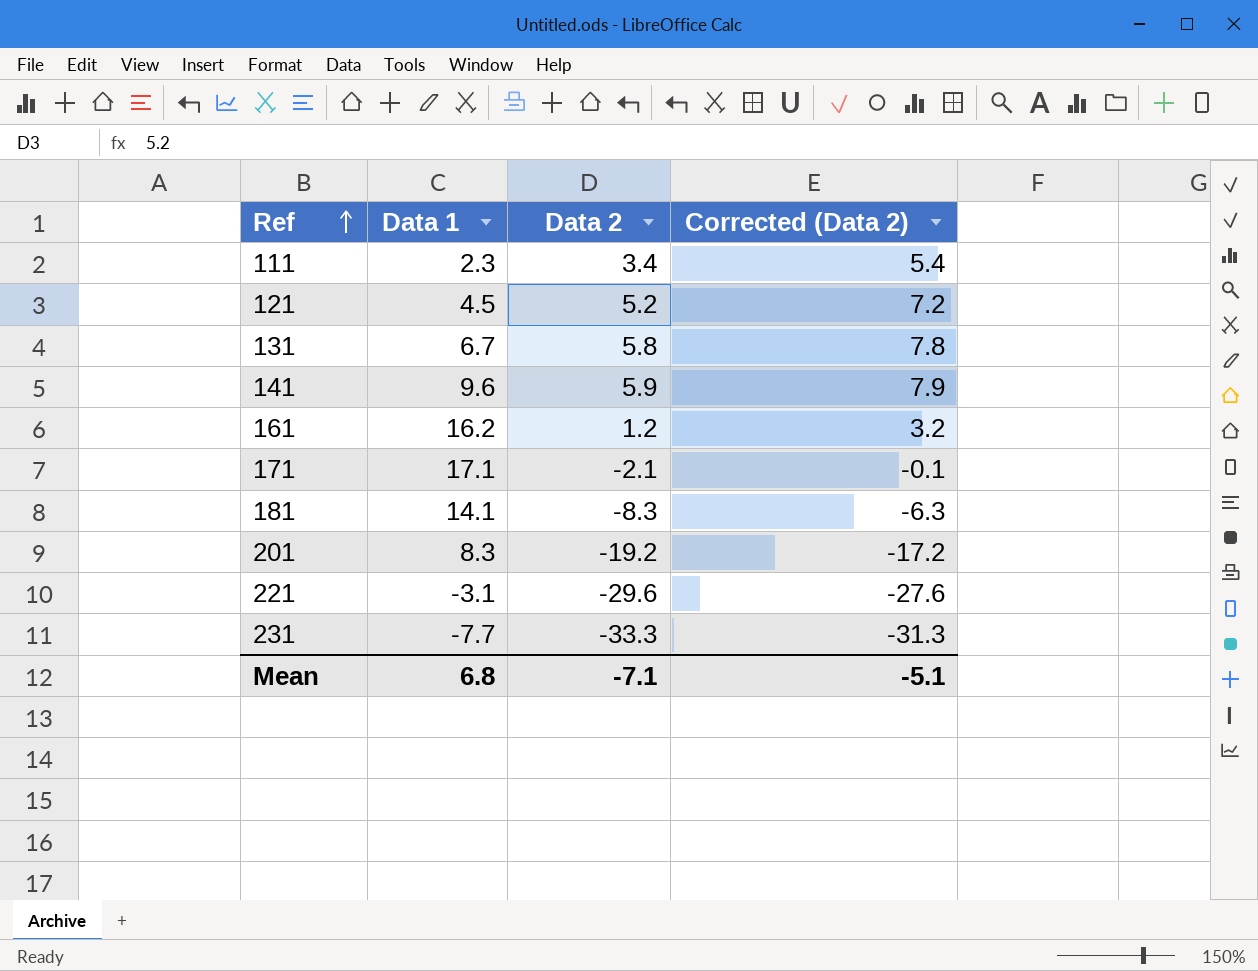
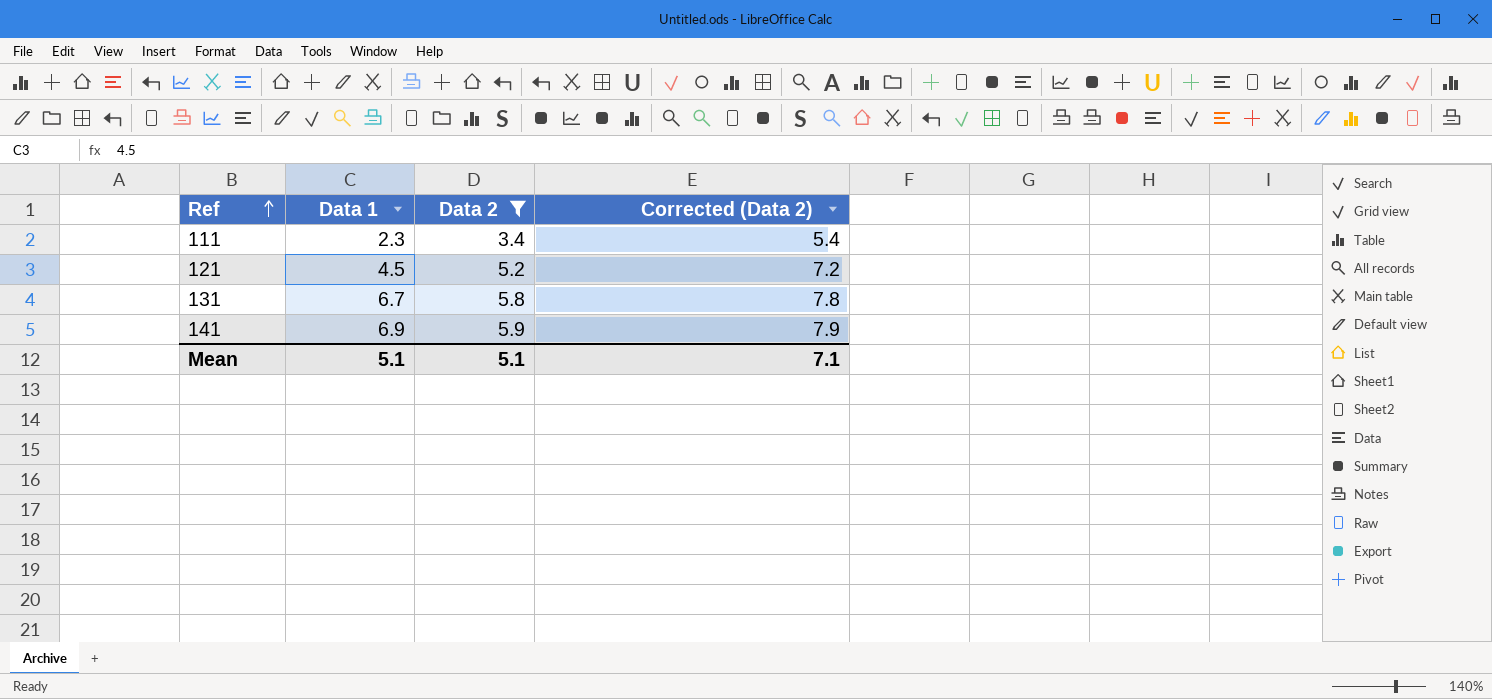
filter: none -> Data 2 >= 3.4
141 | Data 1: 9.6 -> 6.9
Mean | Data 1: 6.8 -> 5.1
Mean | Data 2: -7.1 -> 5.1
Mean | Corrected (Data 2): -5.1 -> 7.1

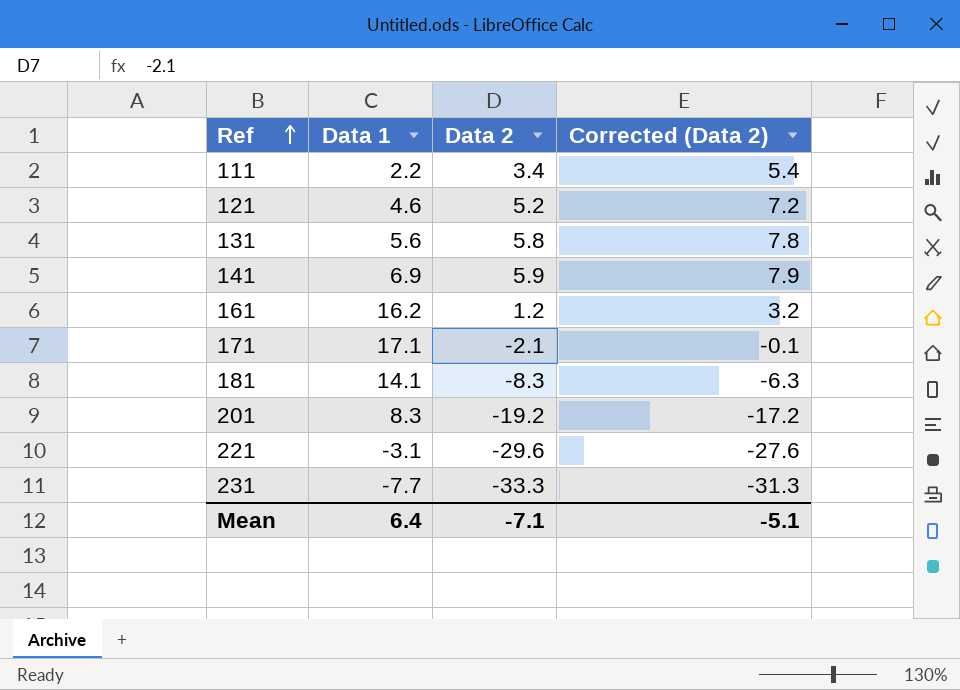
filter: Data 2 >= 3.4 -> none
111 | Data 1: 2.3 -> 2.2
121 | Data 1: 4.5 -> 4.6
131 | Data 1: 6.7 -> 5.6
Mean | Data 1: 5.1 -> 6.4
Mean | Data 2: 5.1 -> -7.1
Mean | Corrected (Data 2): 7.1 -> -5.1

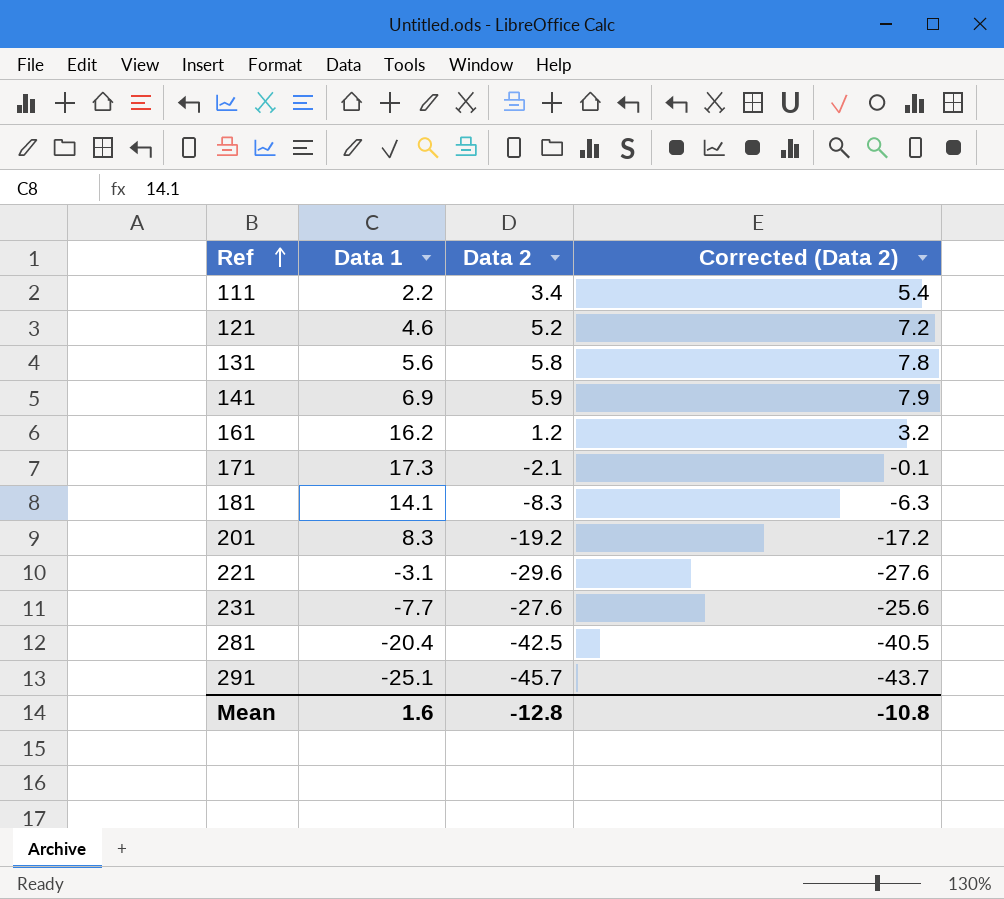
171 | Data 1: 17.1 -> 17.3
231 | Data 2: -33.3 -> -27.6
231 | Corrected (Data 2): -31.3 -> -25.6
row 281: none -> -20.4 | -42.5 | -40.5
row 291: none -> -25.1 | -45.7 | -43.7
Mean | Data 1: 6.4 -> 1.6
Mean | Data 2: -7.1 -> -12.8
Mean | Corrected (Data 2): -5.1 -> -10.8

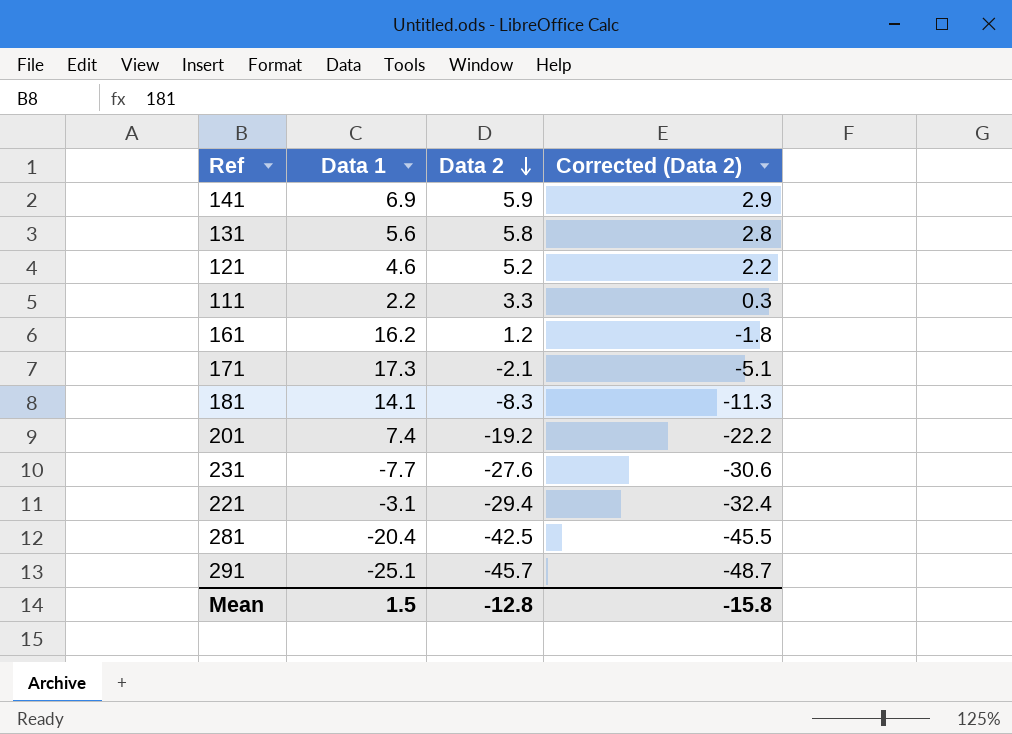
row order: Ref ascending -> Data 2 descending
column Corrected (Data 2) | formula: [Data 2] + 2 -> [Data 2] - 3
111 | Data 2: 3.4 -> 3.3
201 | Data 1: 8.3 -> 7.4
221 | Data 2: -29.6 -> -29.4
Mean | Data 1: 1.6 -> 1.5
Mean | Corrected (Data 2): -10.8 -> -15.8

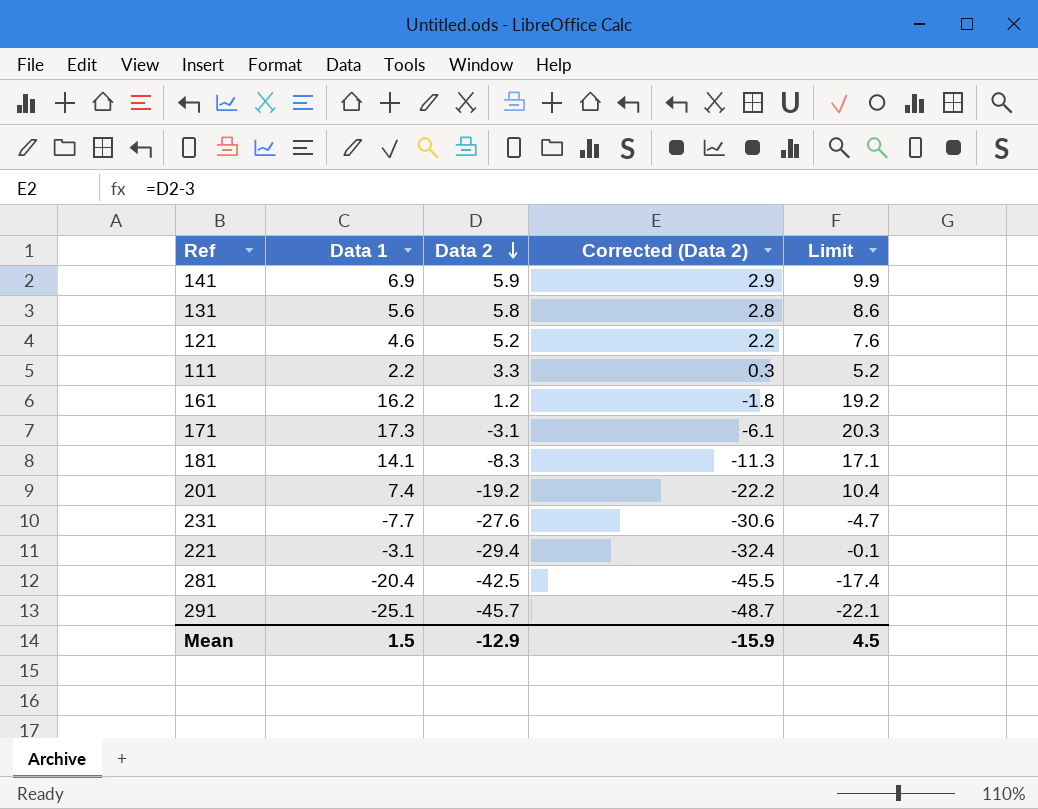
column Limit | formula: none -> [Data 1] + 3
171 | Data 2: -2.1 -> -3.1
171 | Corrected (Data 2): -5.1 -> -6.1
Mean | Data 2: -12.8 -> -12.9
Mean | Corrected (Data 2): -15.8 -> -15.9

